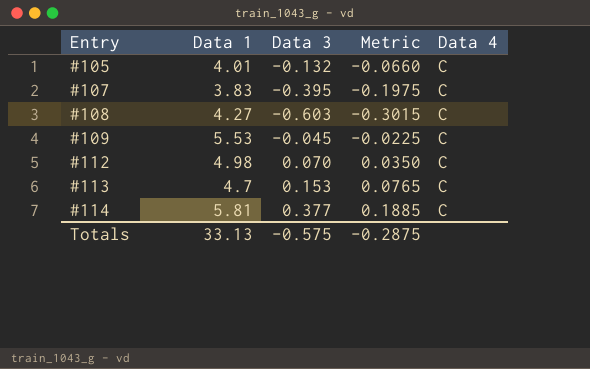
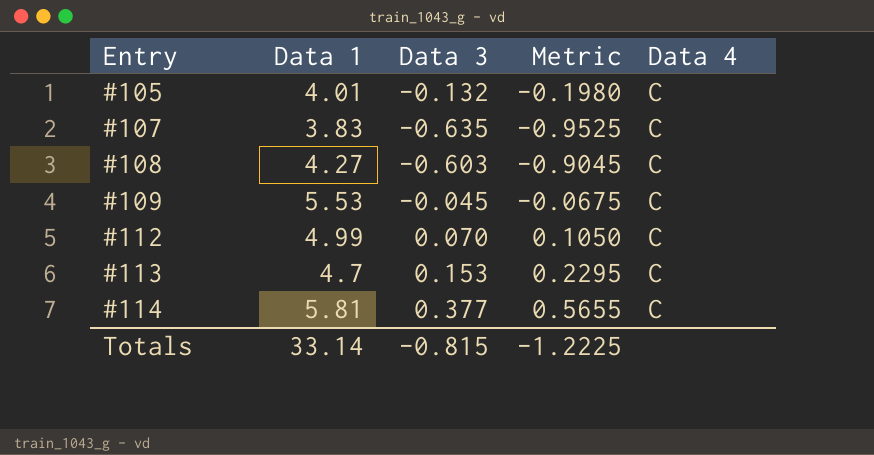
column Metric | formula: [Data 3] * 0.5 -> [Data 3] * 1.5
#107 | Data 3: -0.395 -> -0.635
#112 | Data 1: 4.98 -> 4.99
Totals | Data 1: 33.13 -> 33.14
Totals | Data 3: -0.575 -> -0.815
Totals | Metric: -0.2875 -> -1.2225

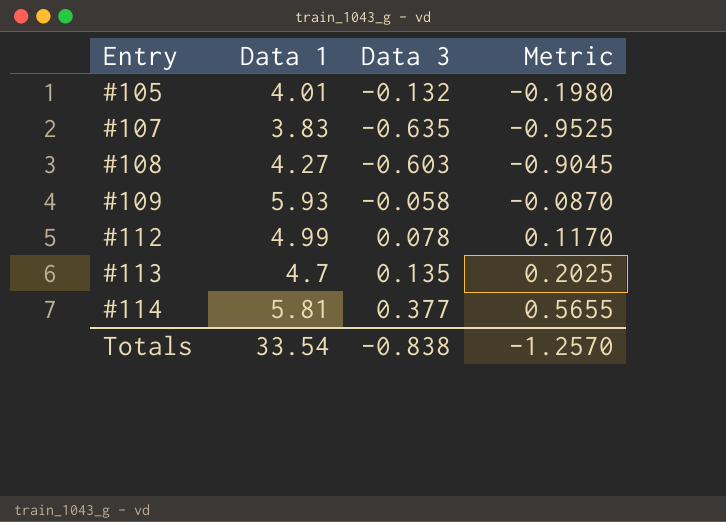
column Data 4 | position: 5 -> none
#109 | Data 1: 5.53 -> 5.93
#109 | Data 3: -0.045 -> -0.058
#109 | Metric: -0.0675 -> -0.0870
#112 | Data 3: 0.070 -> 0.078
#112 | Metric: 0.1050 -> 0.1170
#113 | Data 3: 0.153 -> 0.135
#113 | Metric: 0.2295 -> 0.2025
Totals | Data 1: 33.14 -> 33.54
Totals | Data 3: -0.815 -> -0.838
Totals | Metric: -1.2225 -> -1.2570

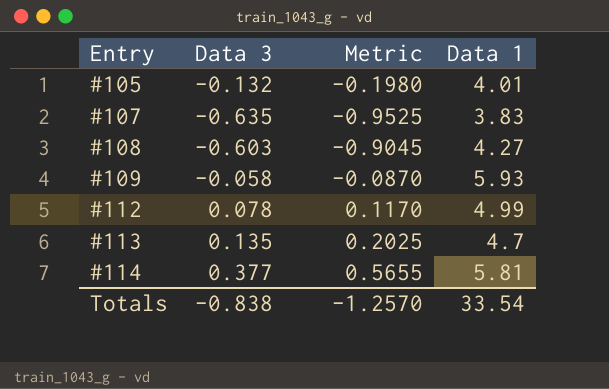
column Data 1 | position: 2 -> 4

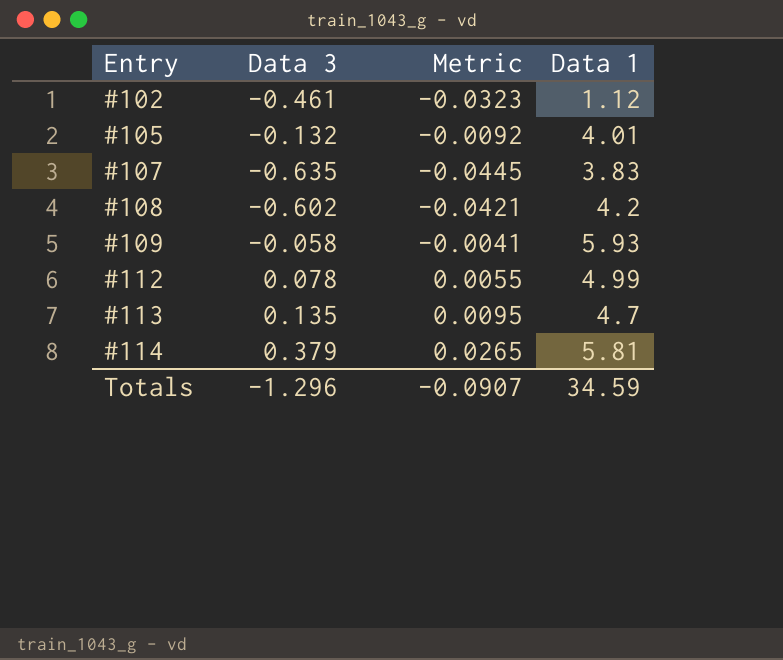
column Metric | formula: [Data 3] * 1.5 -> [Data 3] * 0.07
row #102: none -> -0.461 | -0.0323 | 1.12
#108 | Data 3: -0.603 -> -0.602
#108 | Data 1: 4.27 -> 4.2
#114 | Data 3: 0.377 -> 0.379
Totals | Data 3: -0.838 -> -1.296
Totals | Metric: -1.2570 -> -0.0907
Totals | Data 1: 33.54 -> 34.59

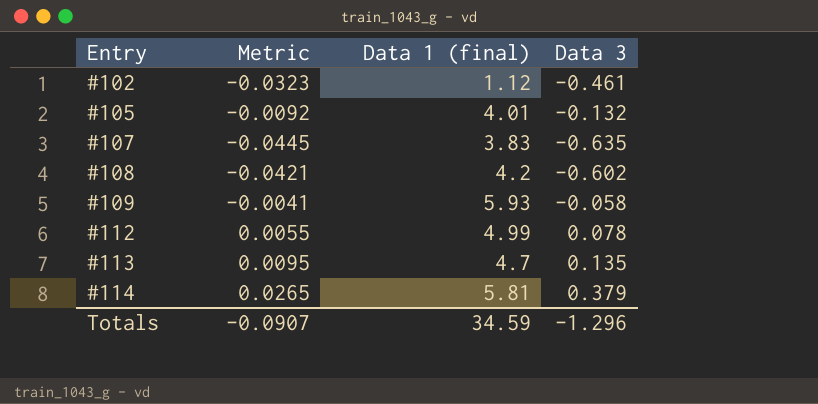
column name: Data 1 -> Data 1 (final)
column Data 3 | position: 2 -> 4

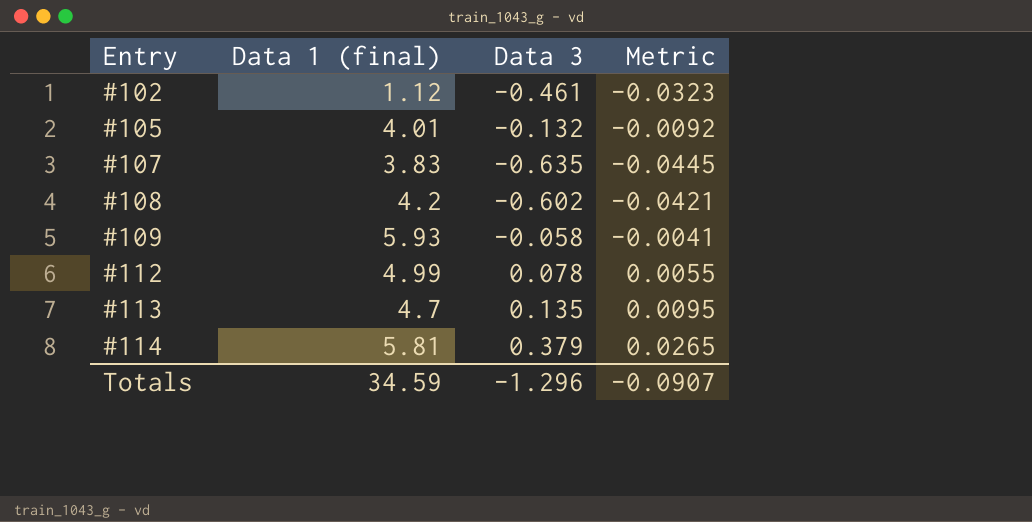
column Metric | position: 2 -> 4

